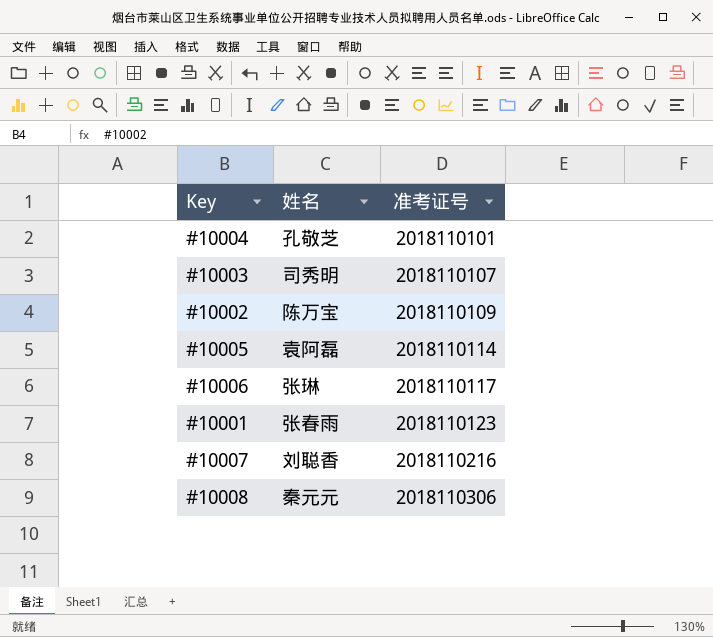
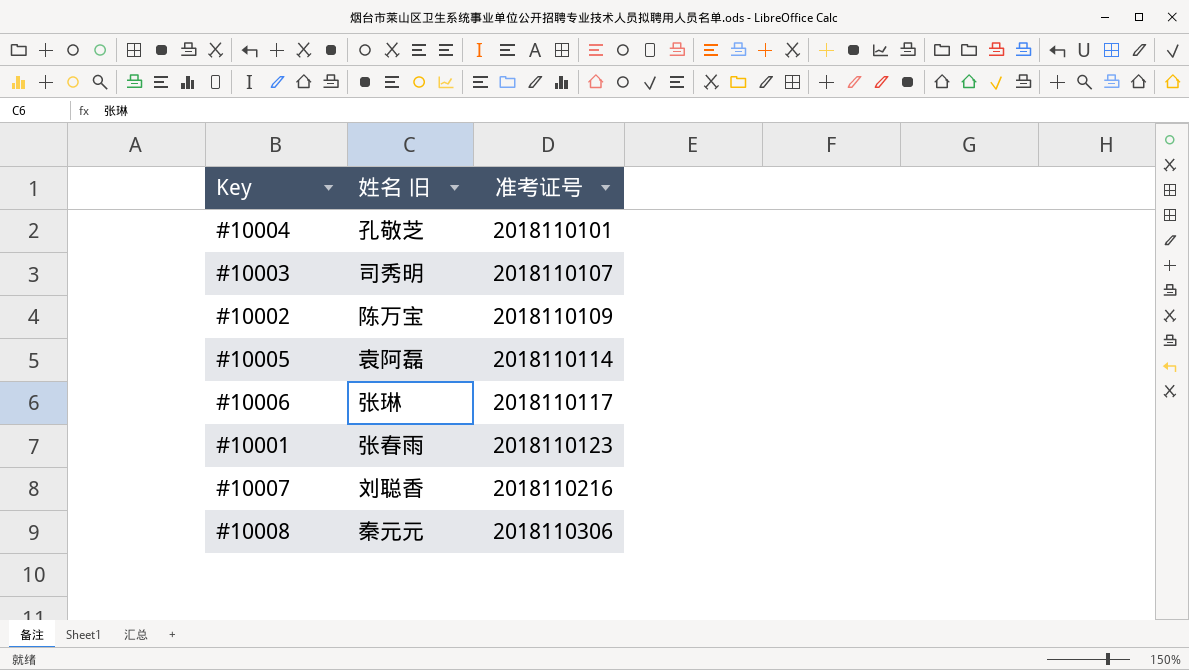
column name: 姓名 -> 姓名 旧

